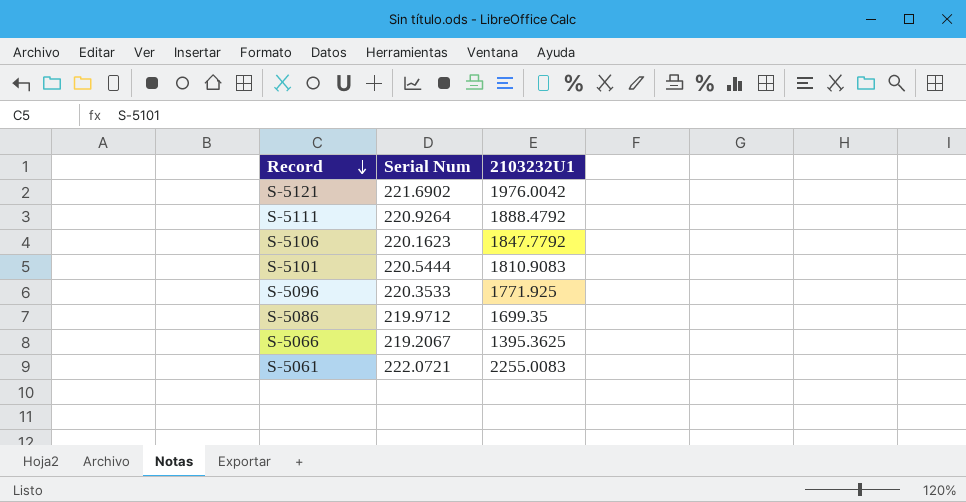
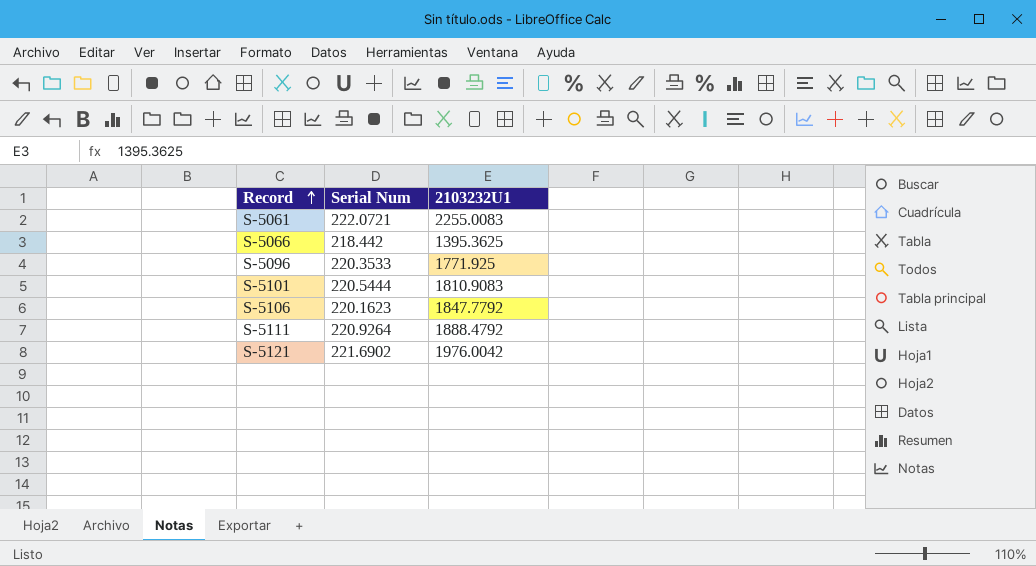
row order: Record descending -> Record ascending
row S-5086: 219.9712 | 1699.35 -> none
S-5066 | Serial Num: 219.2067 -> 218.442

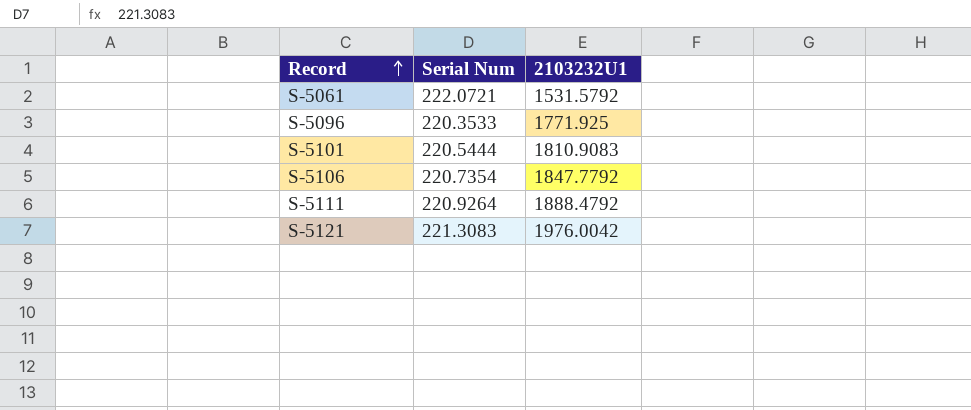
row S-5066: 218.442 | 1395.3625 -> none
S-5061 | 2103232U1: 2255.0083 -> 1531.5792
S-5106 | Serial Num: 220.1623 -> 220.7354
S-5121 | Serial Num: 221.6902 -> 221.3083

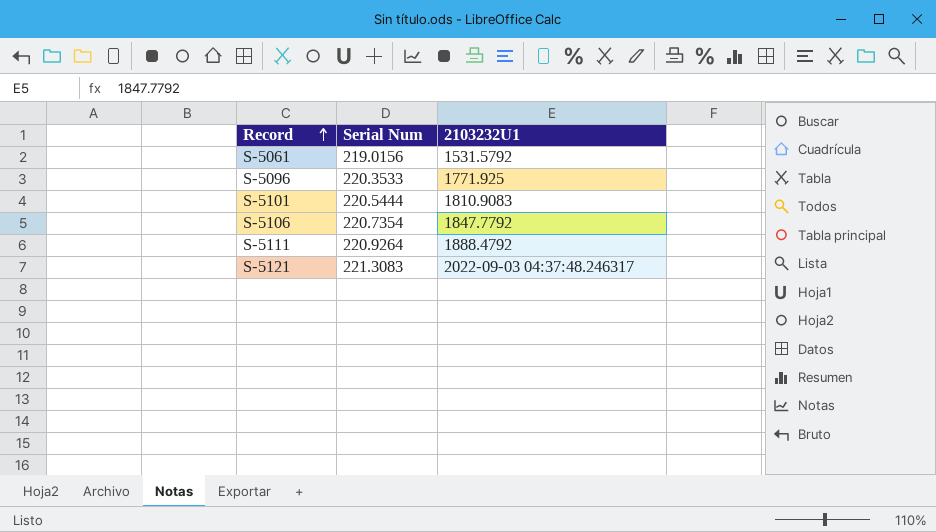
S-5061 | Serial Num: 222.0721 -> 219.0156
S-5121 | 2103232U1: 1976.0042 -> 2022-09-03 04:37:48.246317

